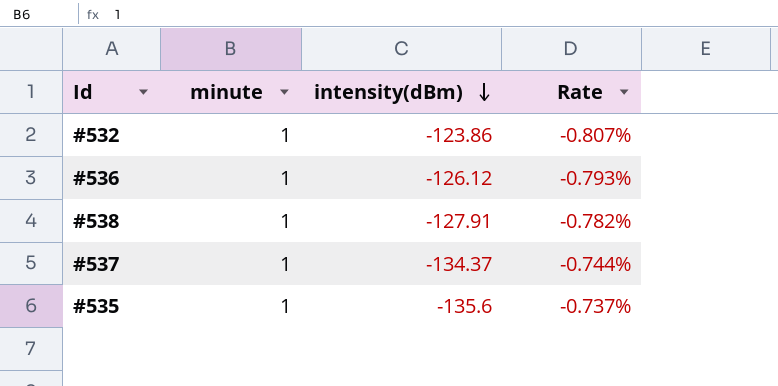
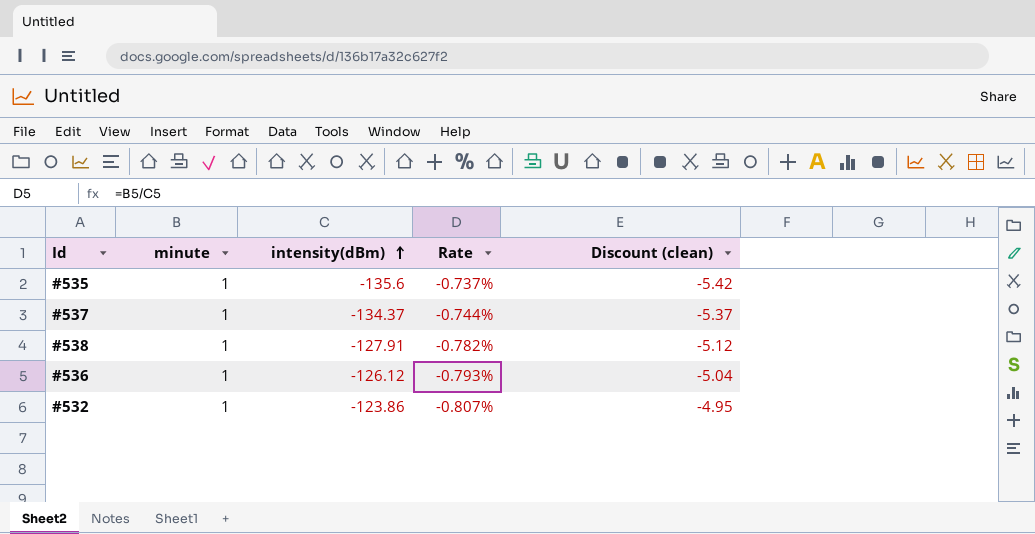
row order: intensity(dBm) descending -> intensity(dBm) ascending
column Discount (clean) | formula: none -> [intensity(dBm)] * 0.04

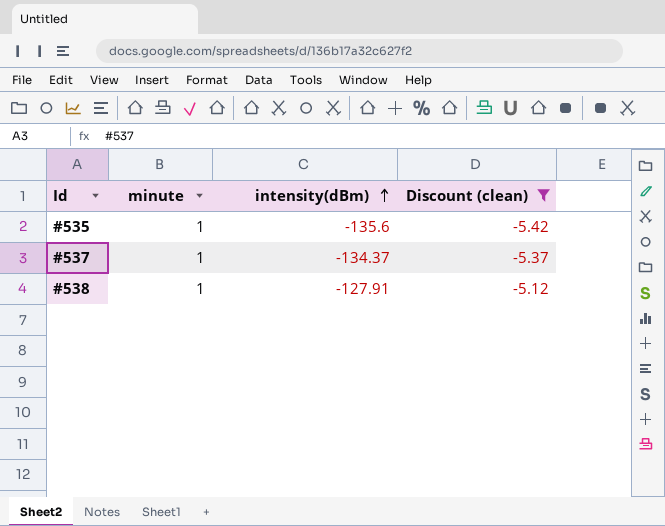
filter: none -> Discount (clean) <= -5.12
column Rate | formula: [minute] / [intensity(dBm)] -> none

